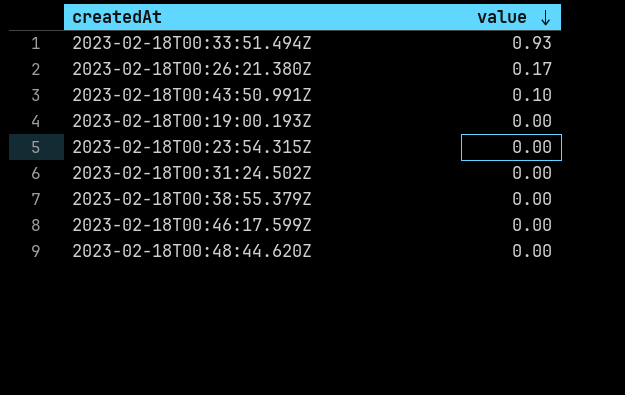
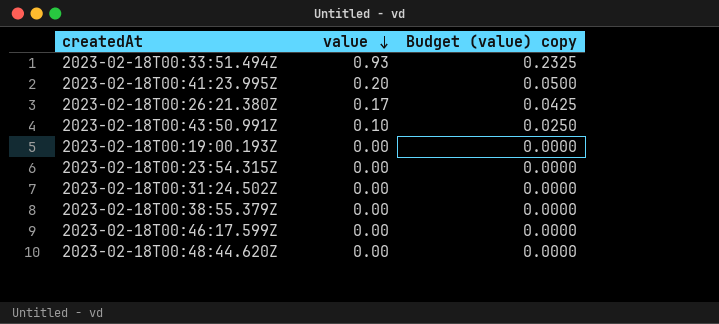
column Budget (value) copy | formula: none -> [value] * 0.25
row 2023-02-18T00:41:23.995Z: none -> 0.20 | 0.0500

